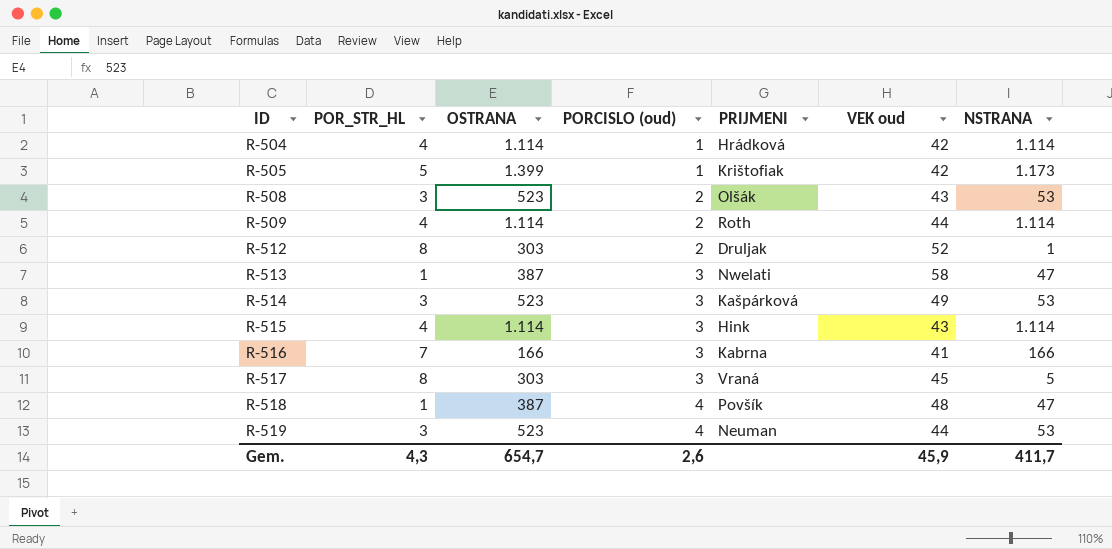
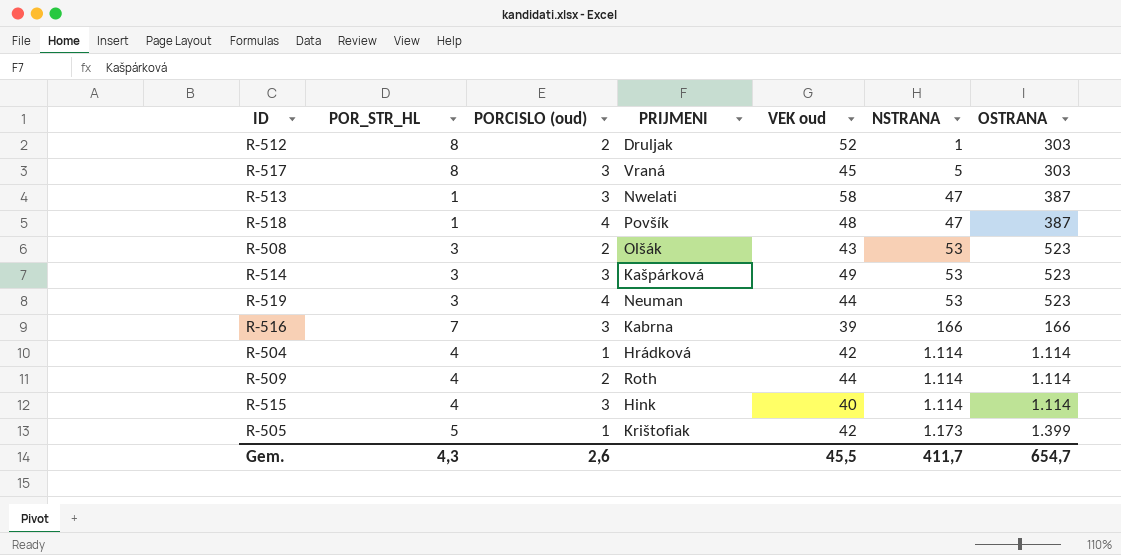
row order: ID ascending -> NSTRANA ascending
column OSTRANA | position: 3 -> 7
R-516 | VEK oud: 41 -> 39
R-515 | VEK oud: 43 -> 40
Gem. | VEK oud: 45,9 -> 45,5

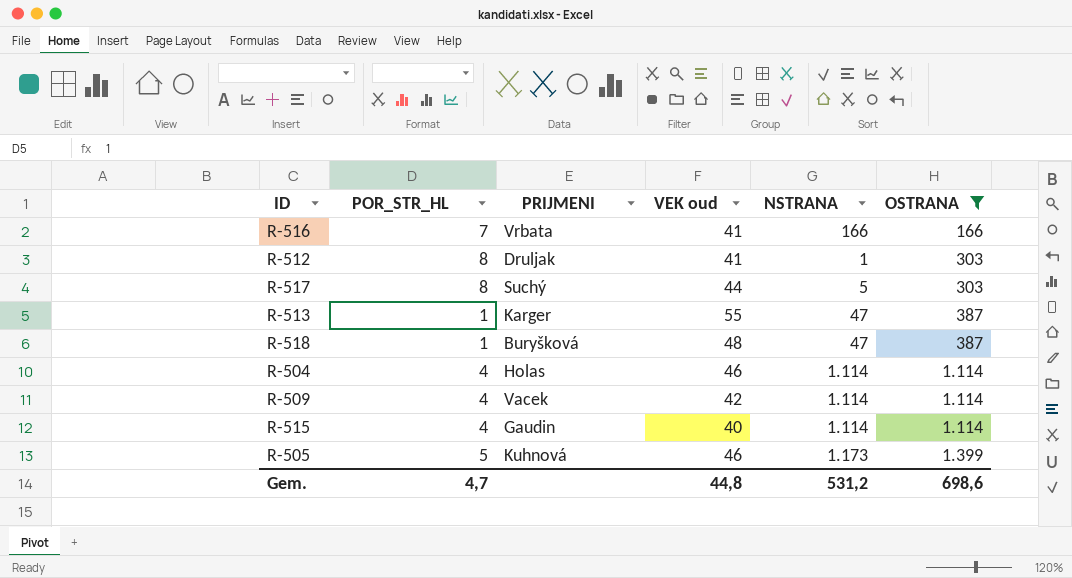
filter: none -> OSTRANA != 523
row order: NSTRANA ascending -> OSTRANA ascending
column PORCISLO (oud) | position: 3 -> none
R-516 | PRIJMENI: Kabrna -> Vrbata
R-516 | VEK oud: 39 -> 41
R-512 | VEK oud: 52 -> 41
R-517 | PRIJMENI: Vraná -> Suchý
R-517 | VEK oud: 45 -> 44
R-513 | PRIJMENI: Nwelati -> Karger
R-513 | VEK oud: 58 -> 55
R-518 | PRIJMENI: Povšík -> Buryšková
R-504 | PRIJMENI: Hrádková -> Holas
R-504 | VEK oud: 42 -> 46
R-509 | PRIJMENI: Roth -> Vacek
R-509 | VEK oud: 44 -> 42
R-515 | PRIJMENI: Hink -> Gaudin
R-505 | PRIJMENI: Krištofiak -> Kuhnová
R-505 | VEK oud: 42 -> 46
Gem. | POR_STR_HL: 4,3 -> 4,7
Gem. | VEK oud: 45,5 -> 44,8
Gem. | NSTRANA: 411,7 -> 531,2
Gem. | OSTRANA: 654,7 -> 698,6

